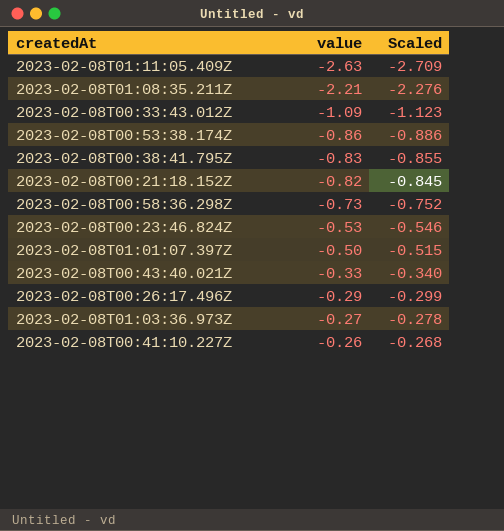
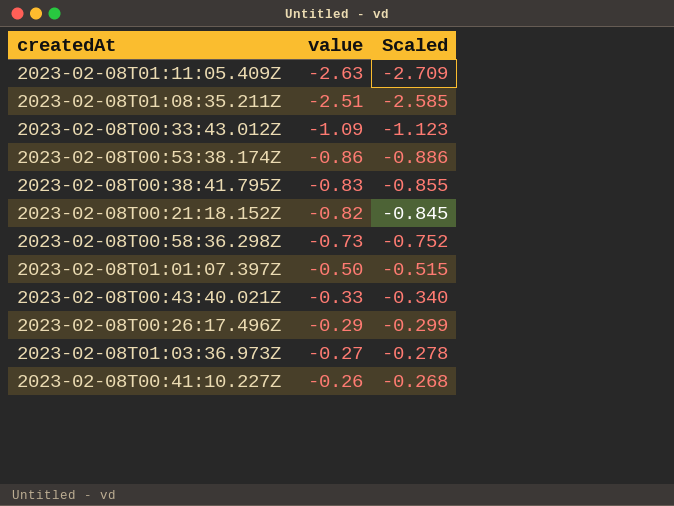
row 2023-02-08T00:23:46.824Z: -0.53 | -0.546 -> none
2023-02-08T01:08:35.211Z | value: -2.21 -> -2.51
2023-02-08T01:08:35.211Z | Scaled: -2.276 -> -2.585

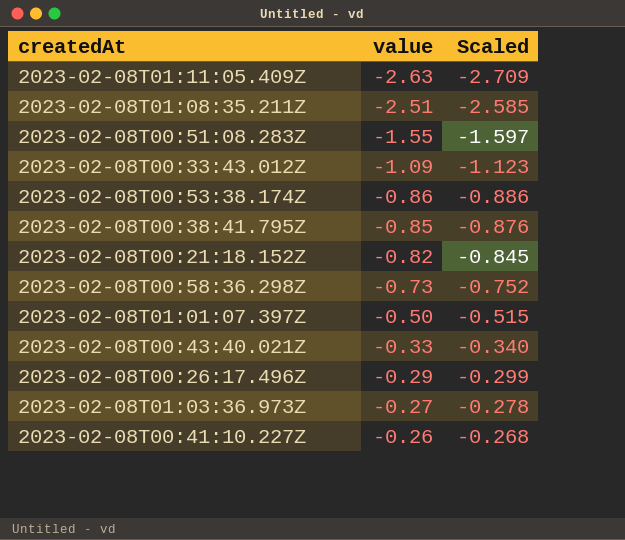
row 2023-02-08T00:51:08.283Z: none -> -1.55 | -1.597
2023-02-08T00:38:41.795Z | value: -0.83 -> -0.85
2023-02-08T00:38:41.795Z | Scaled: -0.855 -> -0.876

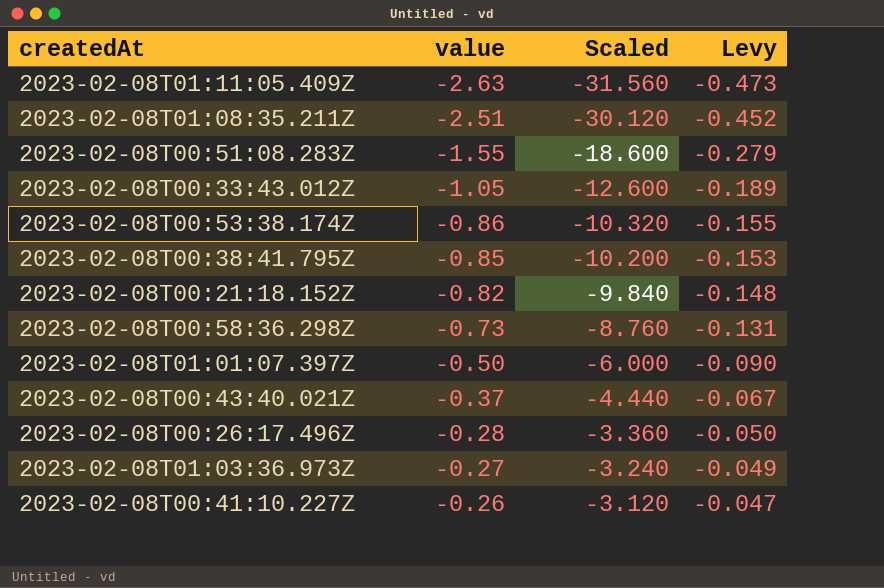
column Scaled | formula: [value] * 1.03 -> [value] * 12
column Levy | formula: none -> [value] * 0.18
2023-02-08T00:33:43.012Z | value: -1.09 -> -1.05
2023-02-08T00:43:40.021Z | value: -0.33 -> -0.37
2023-02-08T00:26:17.496Z | value: -0.29 -> -0.28

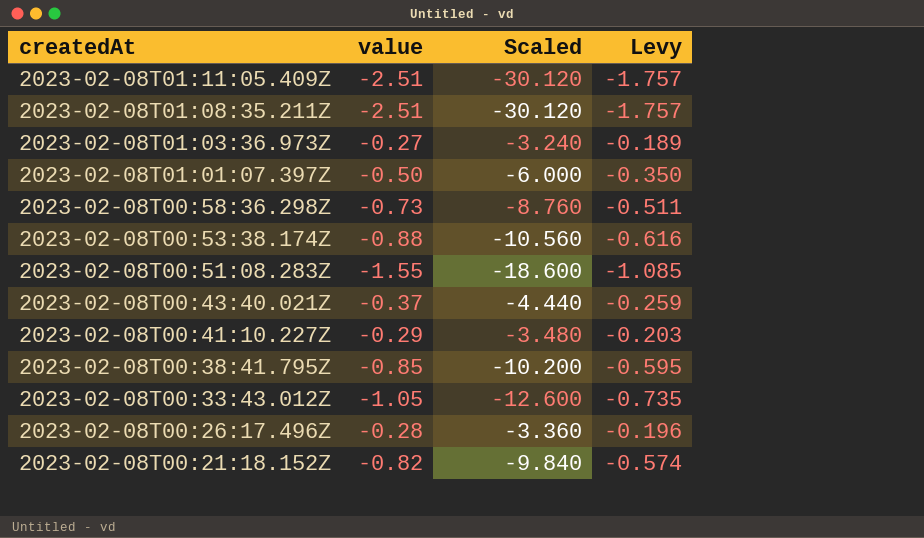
row order: value ascending -> createdAt descending
column Levy | formula: [value] * 0.18 -> [value] * 0.7
2023-02-08T01:11:05.409Z | value: -2.63 -> -2.51
2023-02-08T01:11:05.409Z | Scaled: -31.560 -> -30.120
2023-02-08T00:53:38.174Z | value: -0.86 -> -0.88
2023-02-08T00:53:38.174Z | Scaled: -10.320 -> -10.560
2023-02-08T00:41:10.227Z | value: -0.26 -> -0.29
2023-02-08T00:41:10.227Z | Scaled: -3.120 -> -3.480

